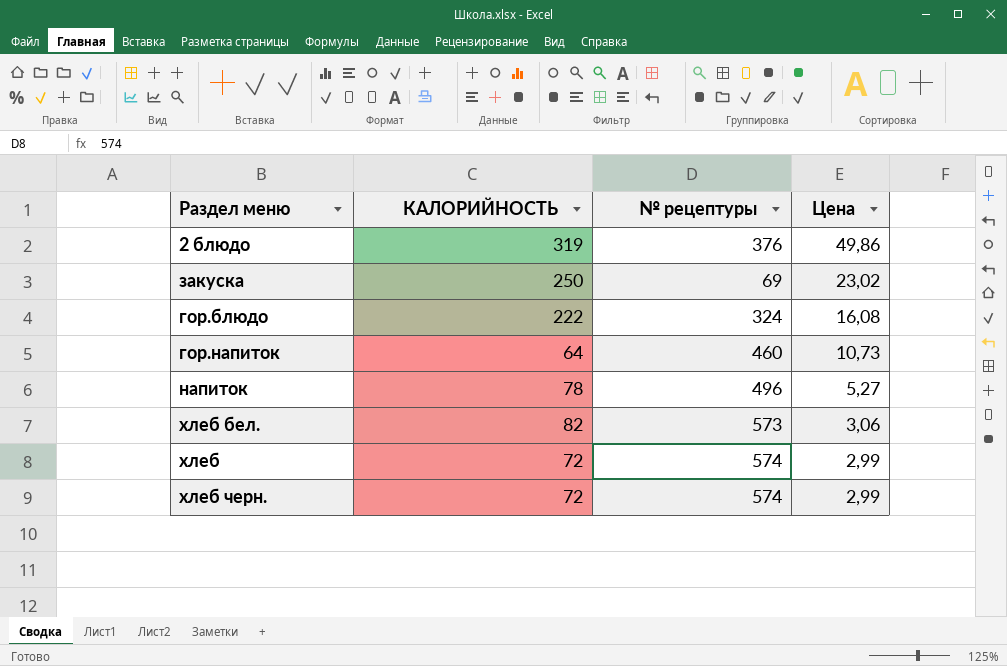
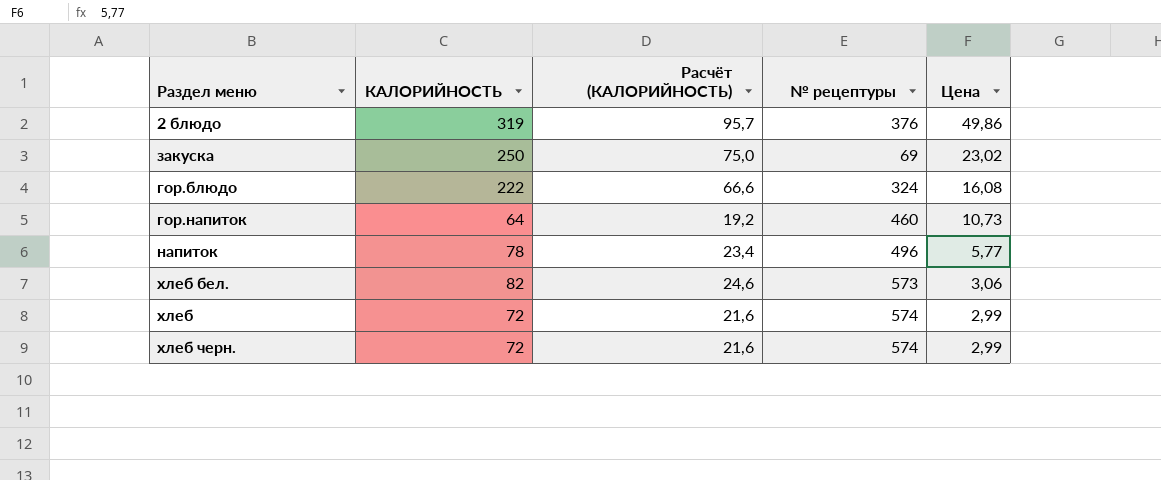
column Расчёт (КАЛОРИЙНОСТЬ) | formula: none -> [КАЛОРИЙНОСТЬ] * 0,3
напиток | Цена: 5,27 -> 5,77

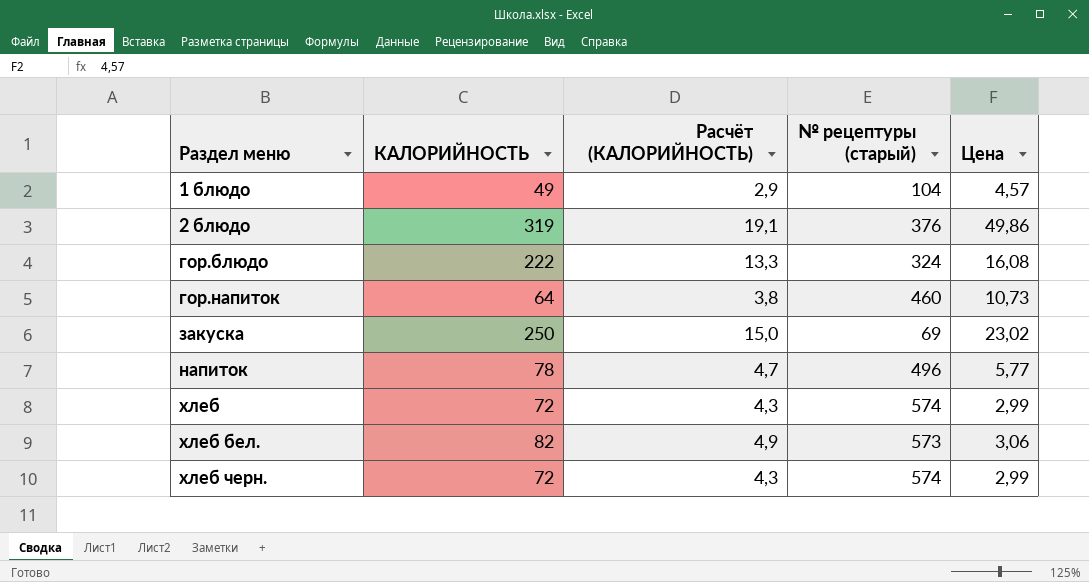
row order: Цена descending -> Раздел меню ascending
column Расчёт (КАЛОРИЙНОСТЬ) | formula: [КАЛОРИЙНОСТЬ] * 0,3 -> [КАЛОРИЙНОСТЬ] * 0,06
column name: № рецептуры -> № рецептуры (старый)
row 1 блюдо: none -> 49 | 2,9 | 104 | 4,57

